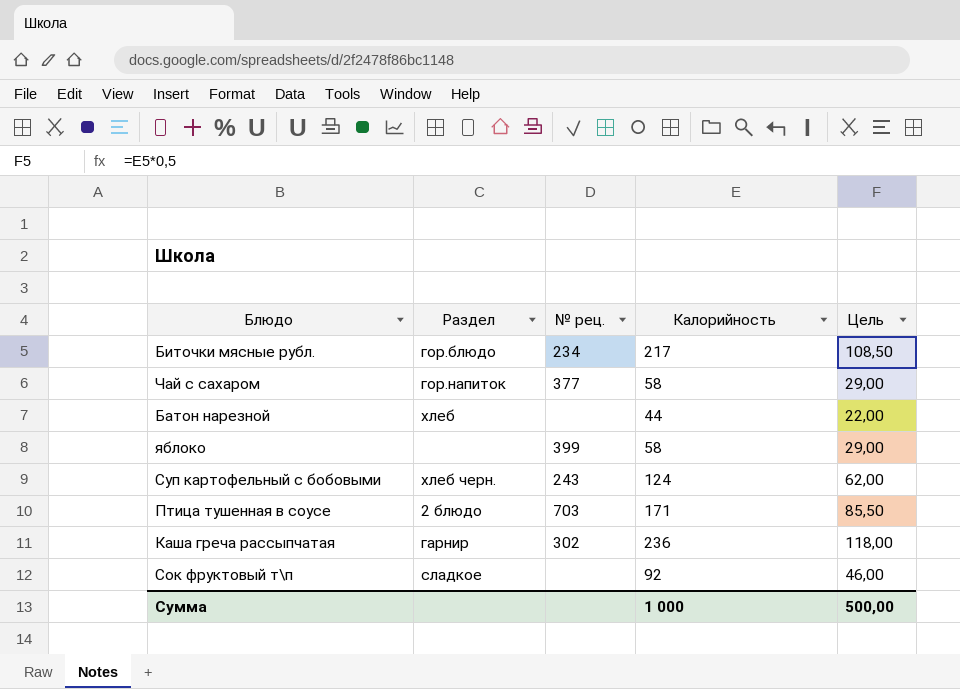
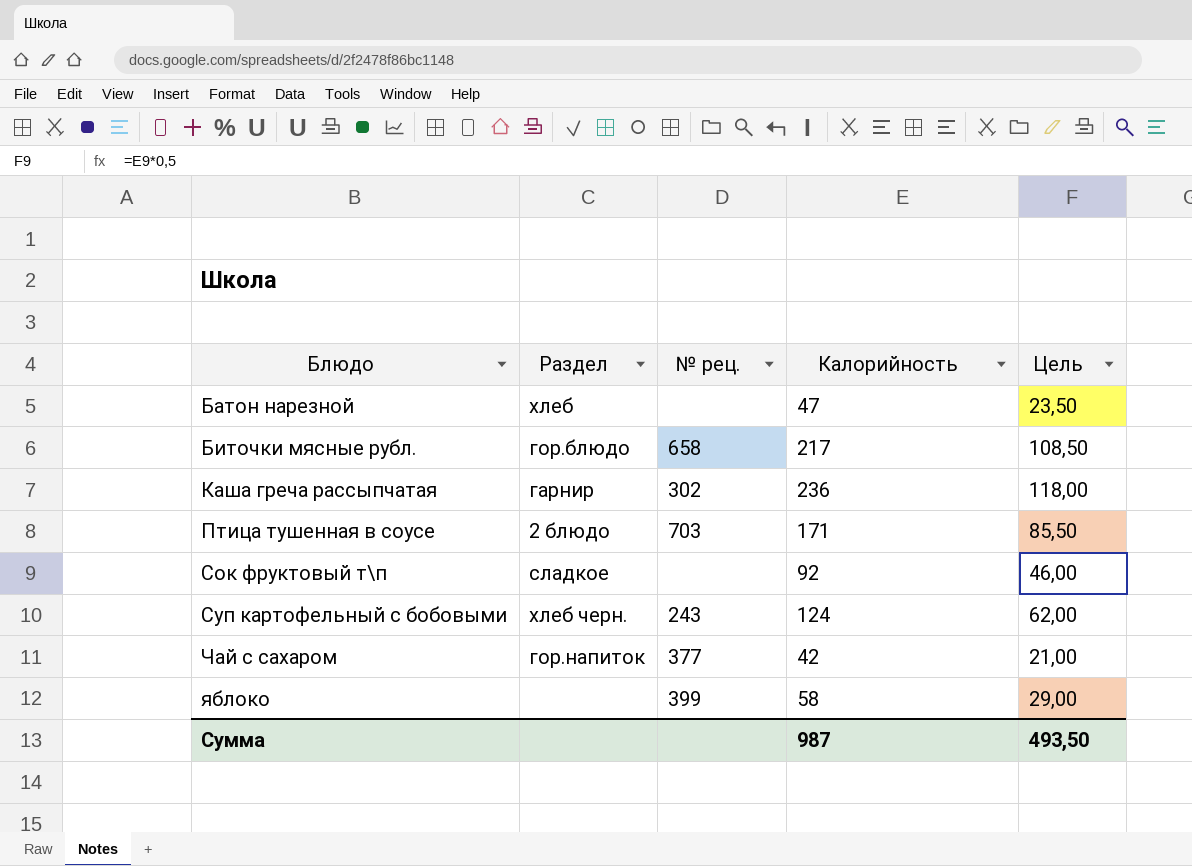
row order: none -> Блюдо ascending
Батон нарезной | Калорийность: 44 -> 47
Батон нарезной | Цель: 22,00 -> 23,50
Биточки мясные рубл. | № рец.: 234 -> 658
Чай с сахаром | Калорийность: 58 -> 42
Чай с сахаром | Цель: 29,00 -> 21,00
Сумма | Калорийность: 1 000 -> 987
Сумма | Цель: 500,00 -> 493,50

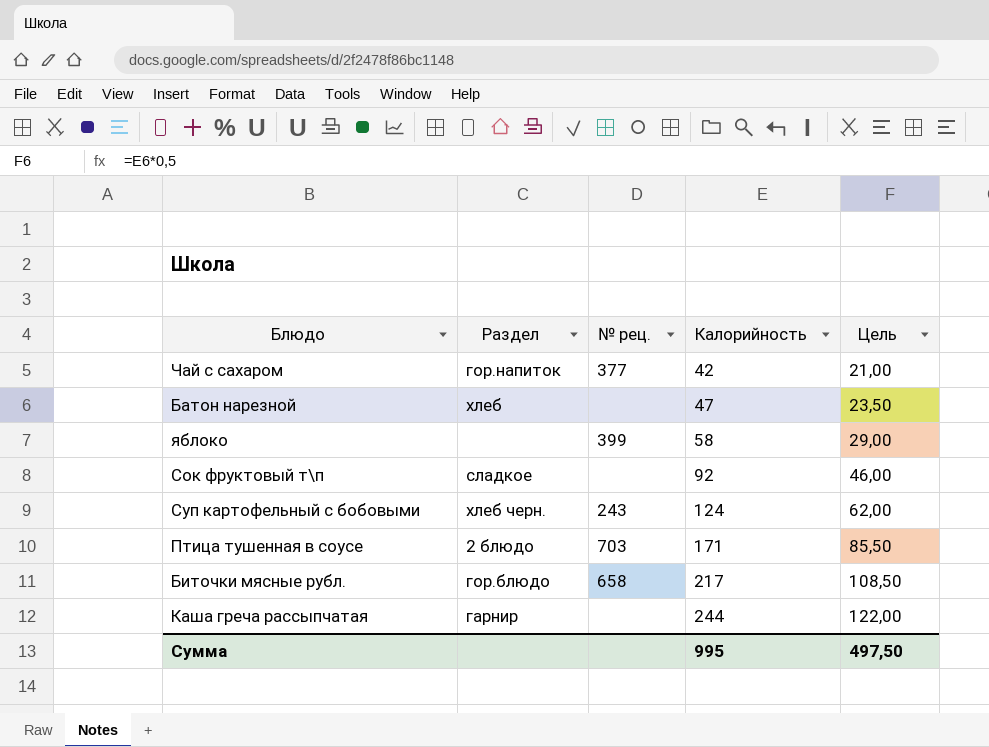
row order: Блюдо ascending -> Калорийность ascending
Каша греча рассыпчатая | № рец.: 302 -> none
Каша греча рассыпчатая | Калорийность: 236 -> 244
Каша греча рассыпчатая | Цель: 118,00 -> 122,00
Сумма | Калорийность: 987 -> 995
Сумма | Цель: 493,50 -> 497,50

